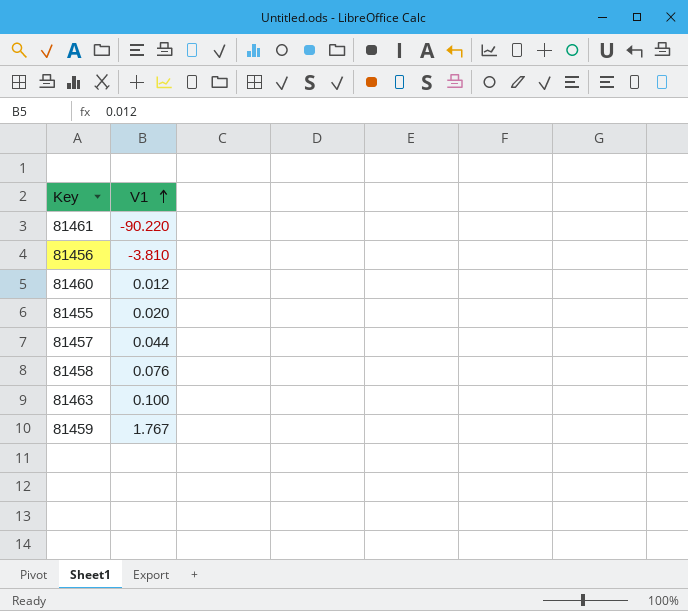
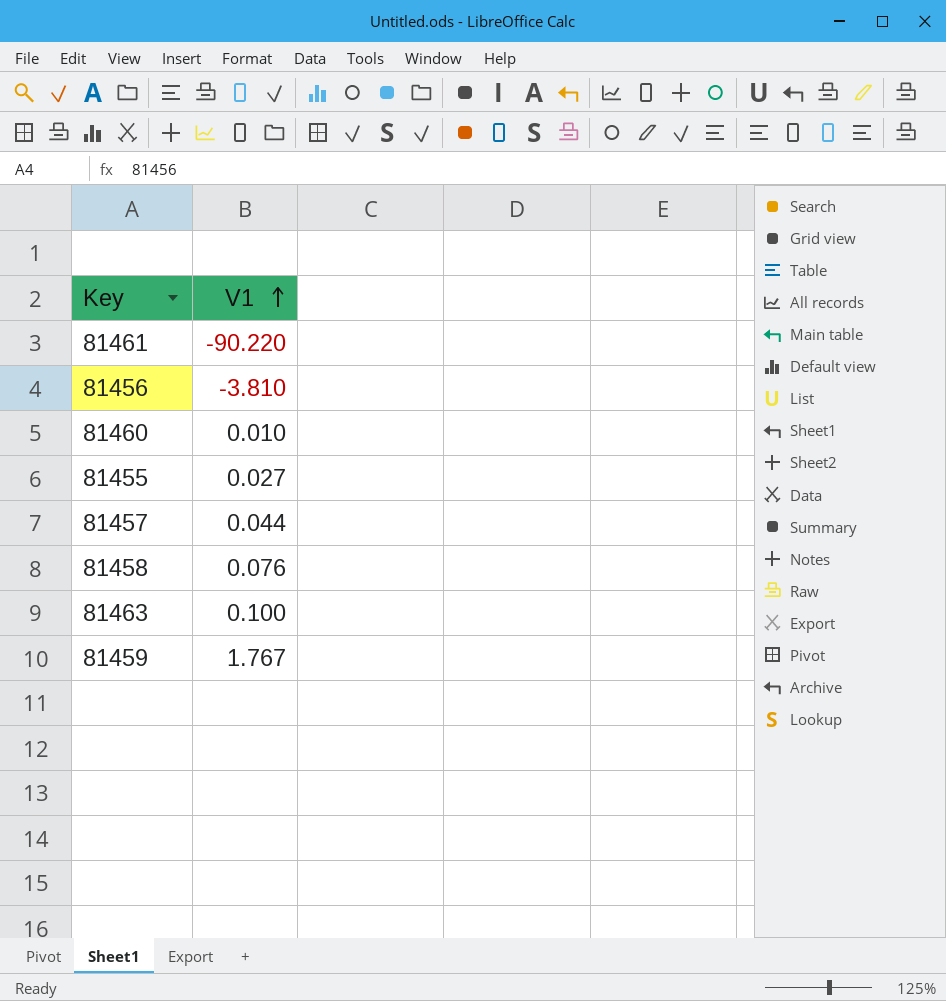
81460 | V1: 0.012 -> 0.010
81455 | V1: 0.020 -> 0.027

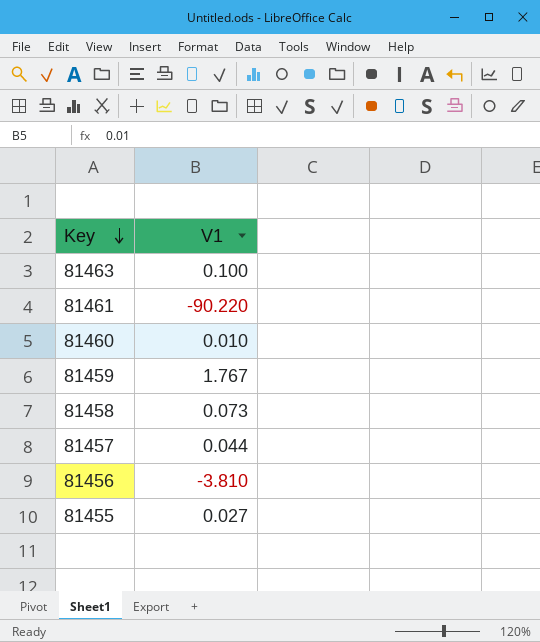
row order: V1 ascending -> Key descending
81458 | V1: 0.076 -> 0.073

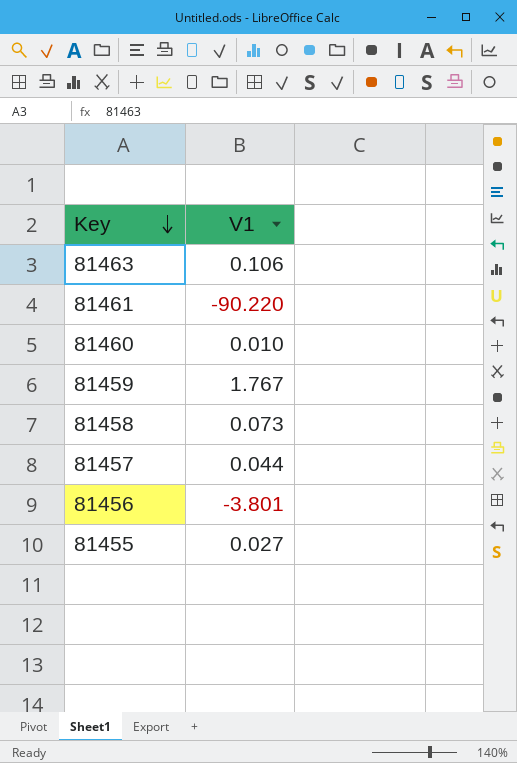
81463 | V1: 0.100 -> 0.106
81456 | V1: -3.810 -> -3.801

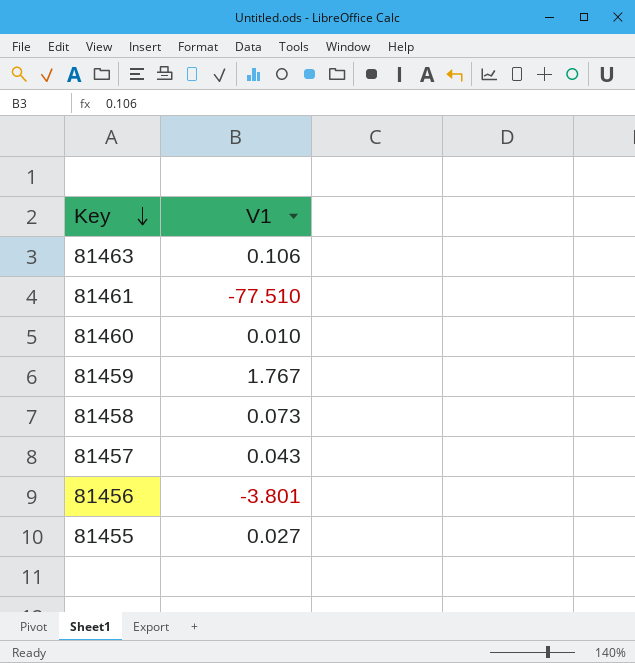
81461 | V1: -90.220 -> -77.510
81457 | V1: 0.044 -> 0.043

